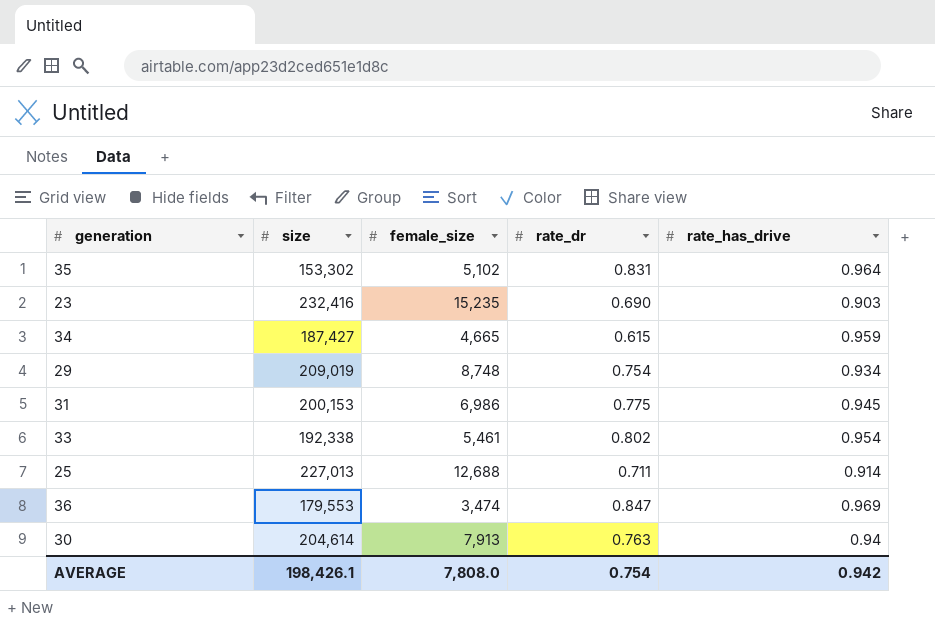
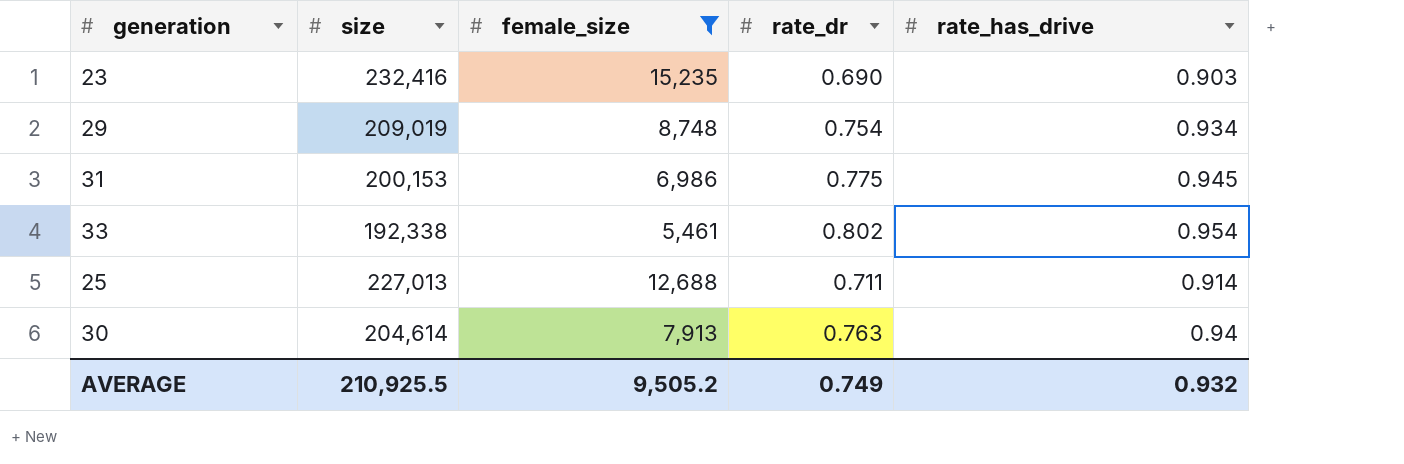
filter: none -> female_size >= 5,461
AVERAGE | size: 198,426.1 -> 210,925.5
AVERAGE | female_size: 7,808.0 -> 9,505.2
AVERAGE | rate_dr: 0.754 -> 0.749
AVERAGE | rate_has_drive: 0.942 -> 0.932

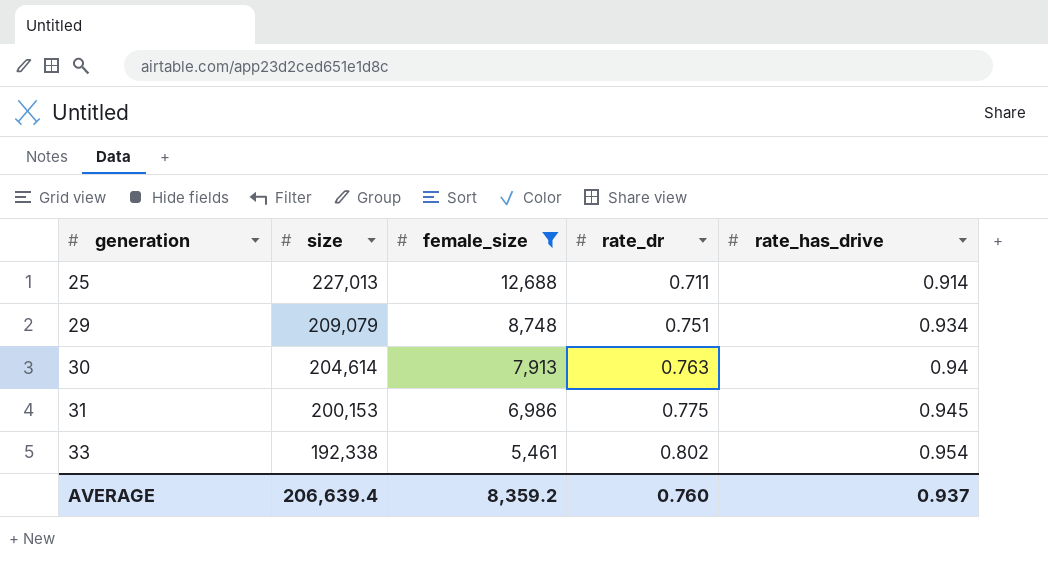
row order: none -> generation ascending
row 23: 232,416 | 15,235 | 0.690 | 0.903 -> none
29 | size: 209,019 -> 209,079
29 | rate_dr: 0.754 -> 0.751
AVERAGE | size: 210,925.5 -> 206,639.4
AVERAGE | female_size: 9,505.2 -> 8,359.2
AVERAGE | rate_dr: 0.749 -> 0.760
AVERAGE | rate_has_drive: 0.932 -> 0.937

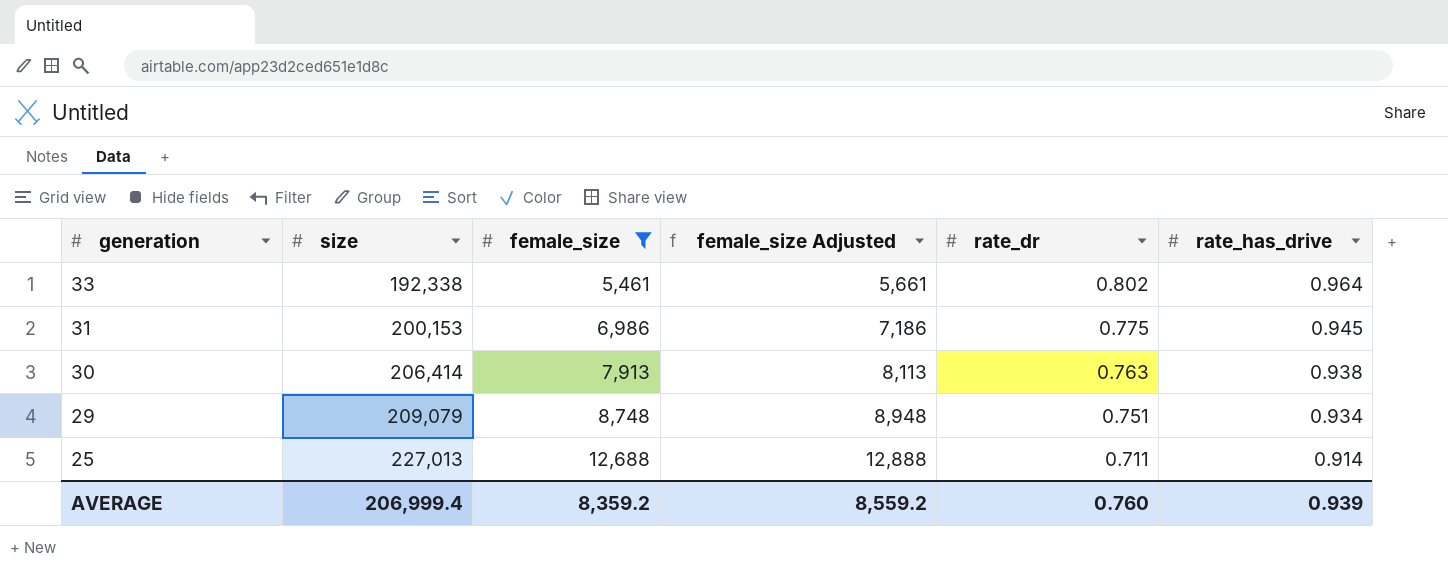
row order: generation ascending -> generation descending
column female_size Adjusted | formula: none -> [female_size] + 200
33 | rate_has_drive: 0.954 -> 0.964
30 | size: 204,614 -> 206,414
30 | rate_has_drive: 0.94 -> 0.938
AVERAGE | size: 206,639.4 -> 206,999.4
AVERAGE | rate_has_drive: 0.937 -> 0.939

